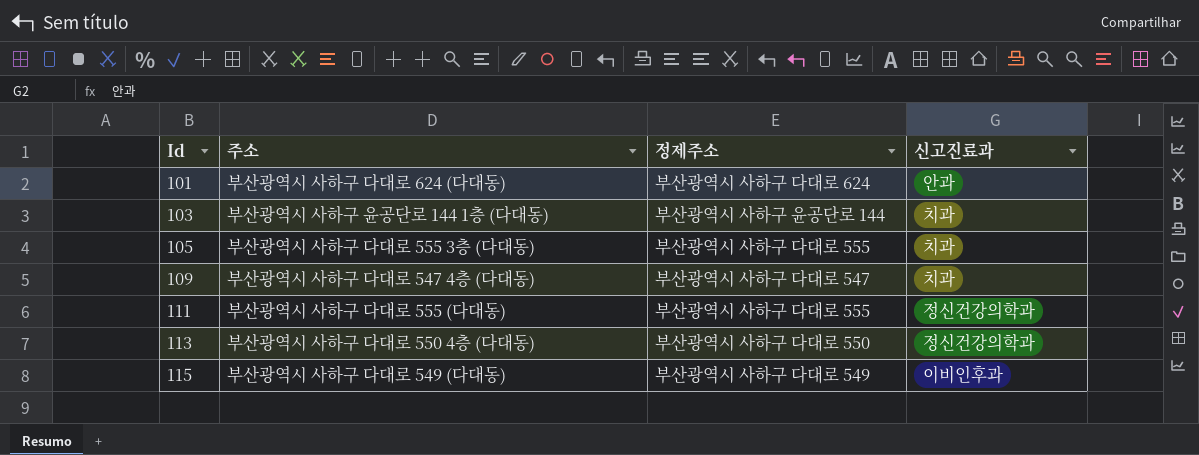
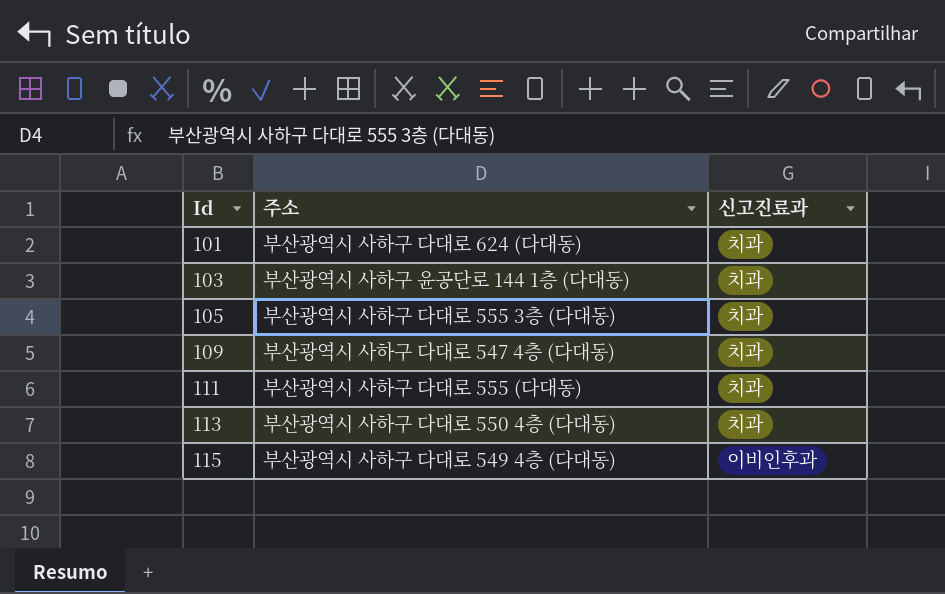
column 정제주소 | position: 3 -> none
101 | 신고진료과: 안과 -> 치과
111 | 신고진료과: 정신건강의학과 -> 치과
113 | 신고진료과: 정신건강의학과 -> 치과
115 | 주소: 부산광역시 사하구 다대로 549 (다대동) -> 부산광역시 사하구 다대로 549 4층 (다대동)

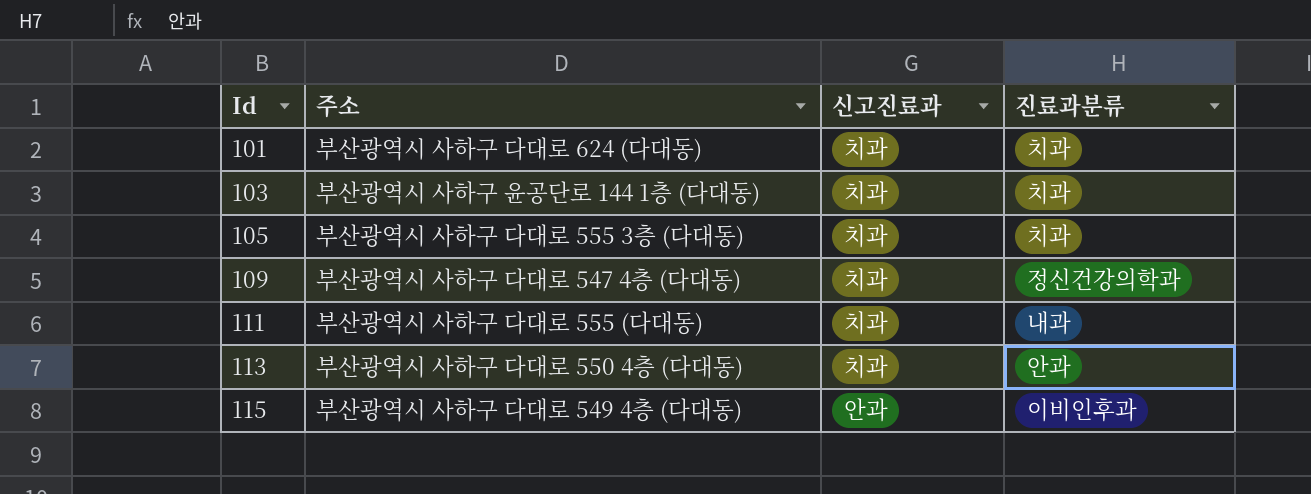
column 진료과분류 | position: none -> 4
115 | 신고진료과: 이비인후과 -> 안과

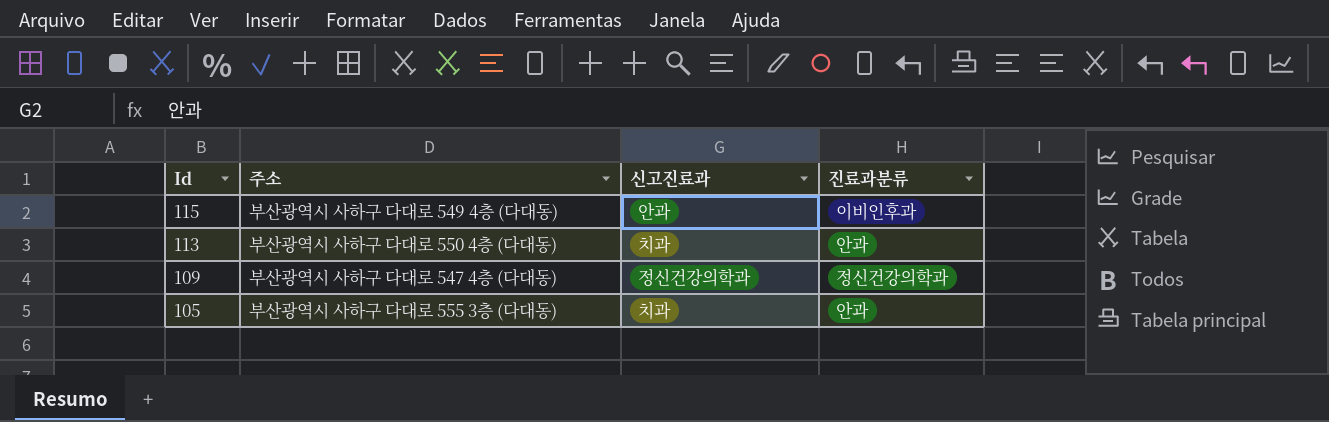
row order: Id ascending -> Id descending
row 101: 부산광역시 사하구 다대로 624 (다대동) | 치과 | 치과 -> none
row 103: 부산광역시 사하구 윤공단로 144 1층 (다대동) | 치과 | 치과 -> none
row 111: 부산광역시 사하구 다대로 555 (다대동) | 치과 | 내과 -> none
109 | 신고진료과: 치과 -> 정신건강의학과
105 | 진료과분류: 치과 -> 안과

